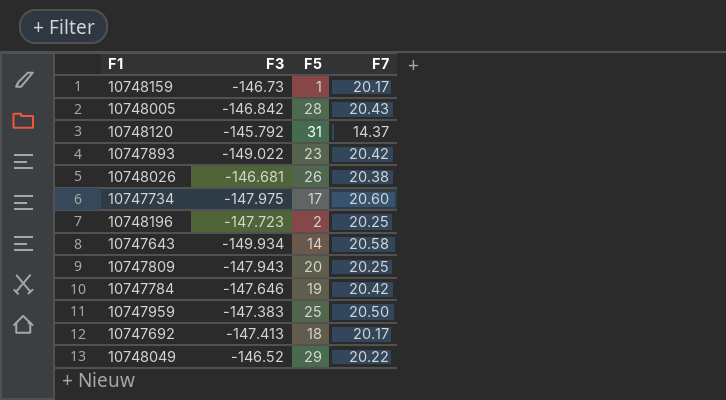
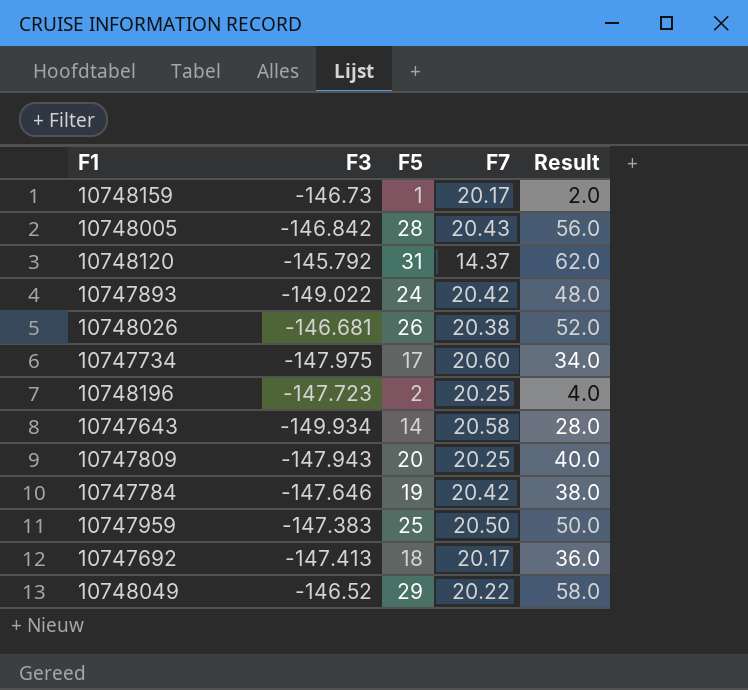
column Result | formula: none -> [F5] * 2
10747893 | F5: 23 -> 24

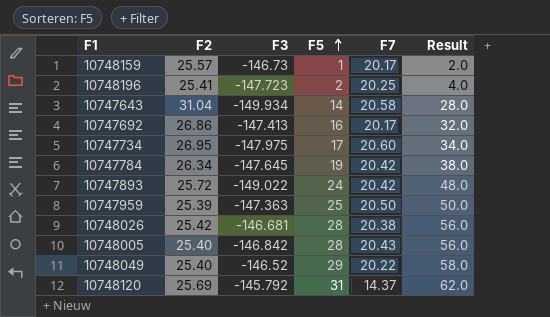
row order: none -> F5 ascending
column F2 | position: none -> 2
row 10747809: -147.943 | 20 | 20.25 | 40.0 -> none
10747692 | F5: 18 -> 16
10747692 | Result: 36.0 -> 32.0
10747784 | F3: -147.646 -> -147.645
10747959 | F3: -147.383 -> -147.363
10748026 | F5: 26 -> 28
10748026 | Result: 52.0 -> 56.0

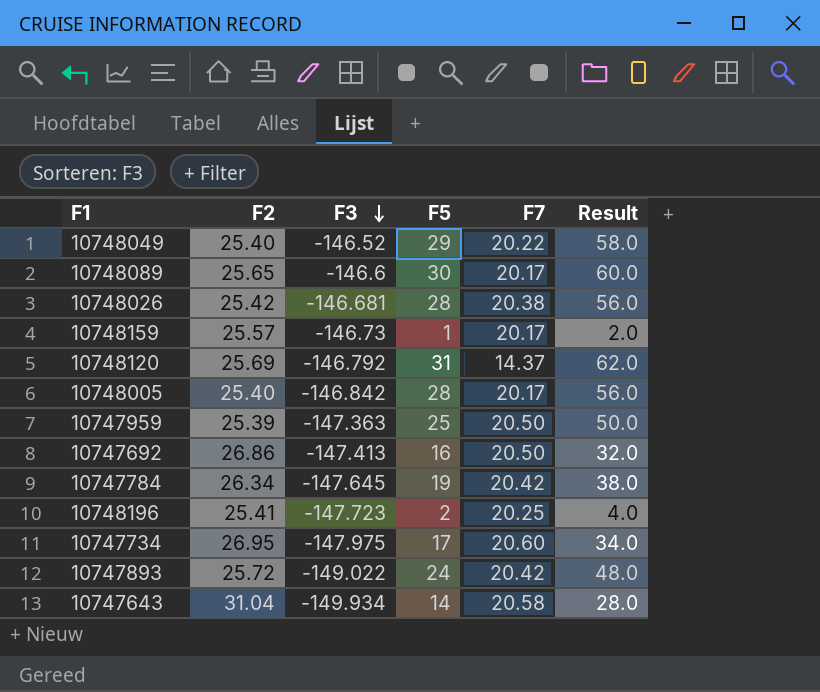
row order: F5 ascending -> F3 descending
row 10748089: none -> 25.65 | -146.6 | 30 | 20.17 | 60.0
10748120 | F3: -145.792 -> -146.792
10748005 | F7: 20.43 -> 20.17
10747692 | F7: 20.17 -> 20.50

